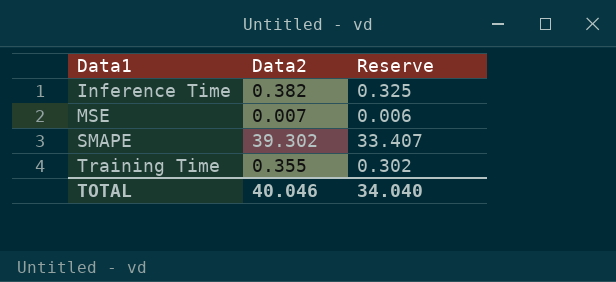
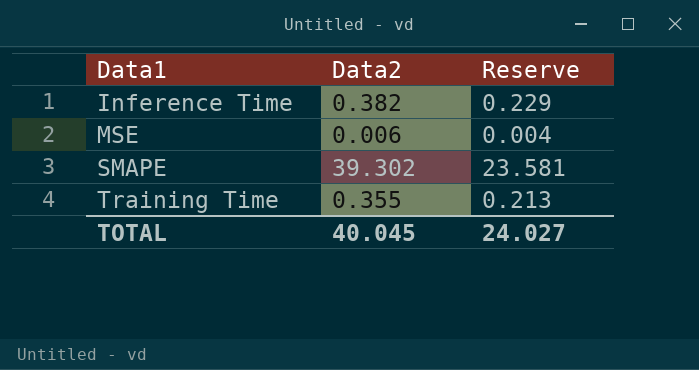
column Reserve | formula: [Data2] * 0.85 -> [Data2] * 0.6
MSE | Data2: 0.007 -> 0.006
TOTAL | Data2: 40.046 -> 40.045
TOTAL | Reserve: 34.040 -> 24.027

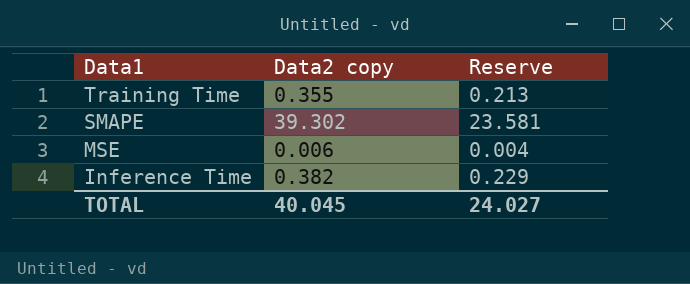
row order: Data1 ascending -> Data1 descending
column name: Data2 -> Data2 copy

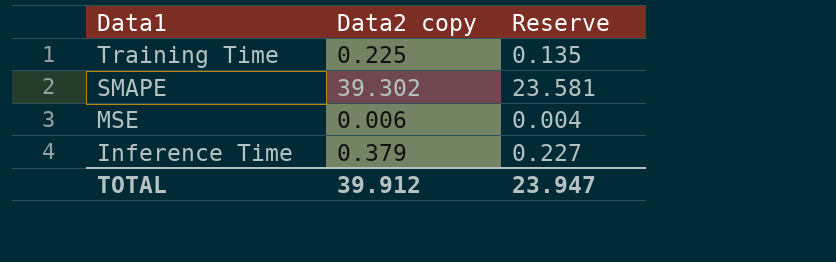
Training Time | Data2 copy: 0.355 -> 0.225
Training Time | Reserve: 0.213 -> 0.135
Inference Time | Data2 copy: 0.382 -> 0.379
Inference Time | Reserve: 0.229 -> 0.227
TOTAL | Data2 copy: 40.045 -> 39.912
TOTAL | Reserve: 24.027 -> 23.947

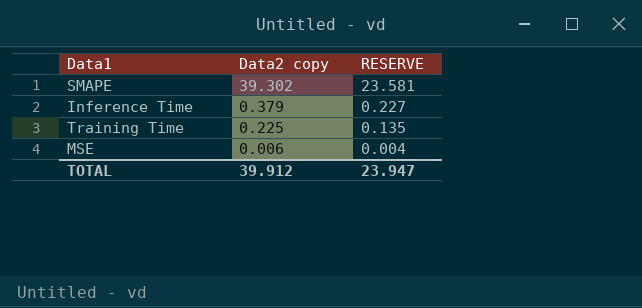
row order: Data1 descending -> Data2 copy descending
column name: Reserve -> RESERVE

